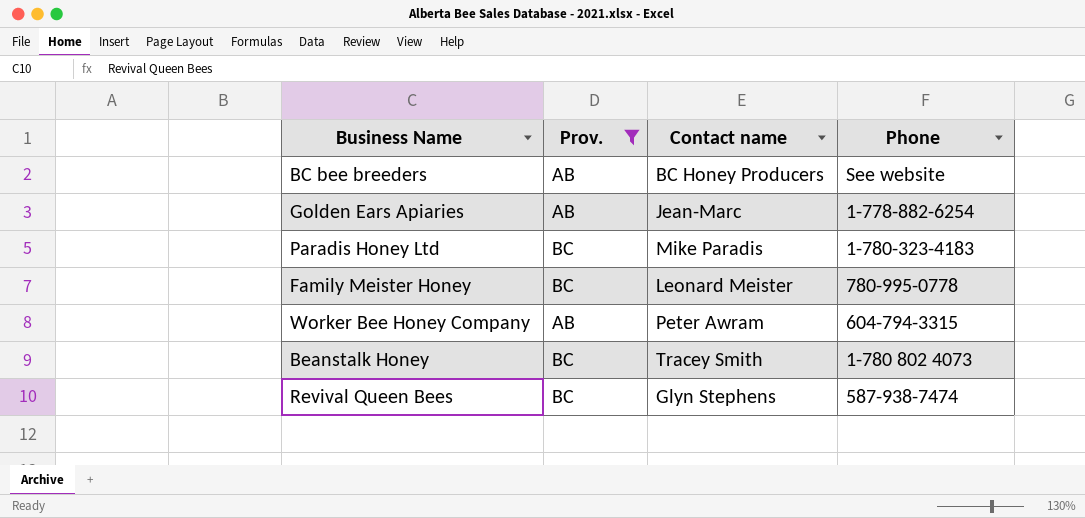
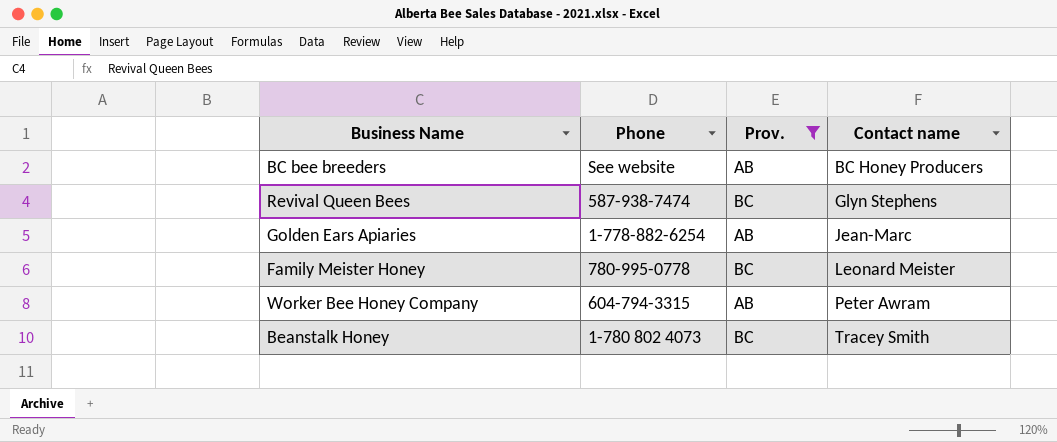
row order: none -> Contact name ascending
column Phone | position: 4 -> 2
row Paradis Honey Ltd: BC | Mike Paradis | 1-780-323-4183 -> none

